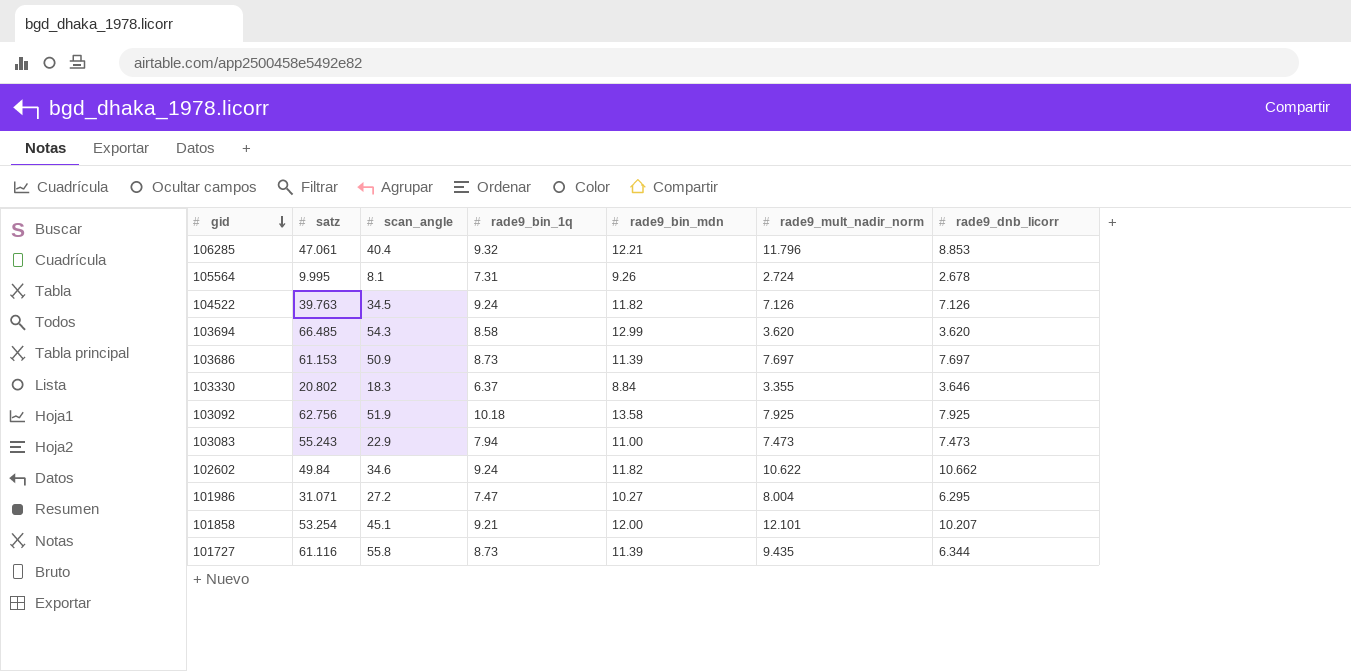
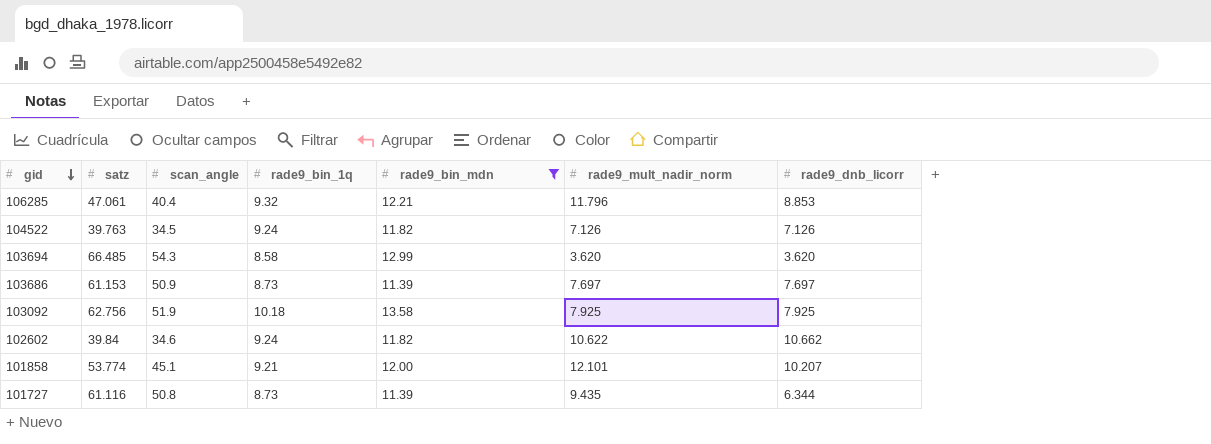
filter: none -> rade9_bin_mdn >= 11.39
102602 | satz: 49.84 -> 39.84
101858 | satz: 53.254 -> 53.774
101727 | scan_angle: 55.8 -> 50.8

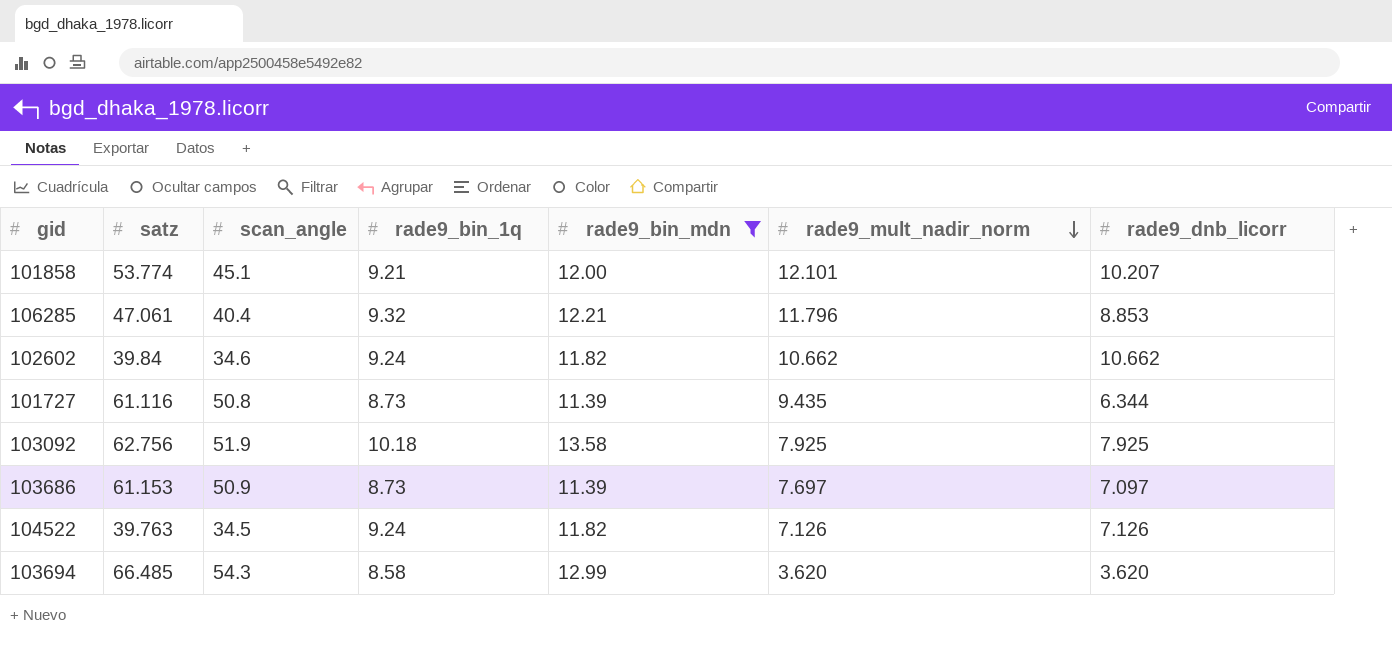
row order: gid descending -> rade9_mult_nadir_norm descending
102602 | rade9_mult_nadir_norm: 10.622 -> 10.662
103686 | rade9_dnb_licorr: 7.697 -> 7.097

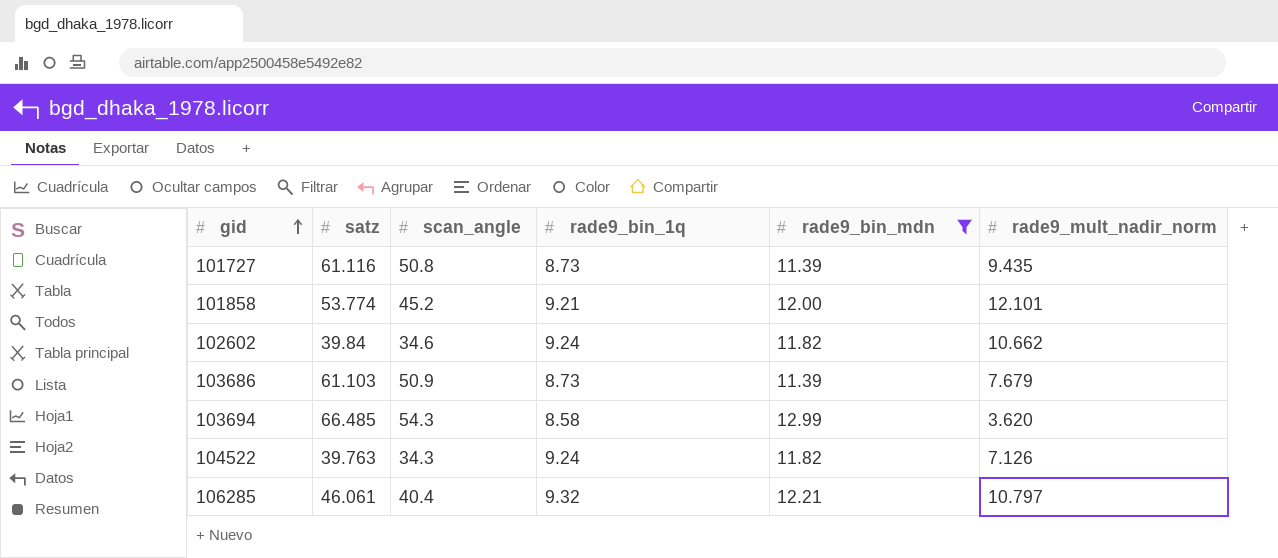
row order: rade9_mult_nadir_norm descending -> gid ascending
column rade9_dnb_licorr | position: 7 -> none
row 103092: 62.756 | 51.9 | 10.18 | 13.58 | 7.925 | 7.925 -> none
101858 | scan_angle: 45.1 -> 45.2
103686 | satz: 61.153 -> 61.103
103686 | rade9_mult_nadir_norm: 7.697 -> 7.679
104522 | scan_angle: 34.5 -> 34.3
106285 | satz: 47.061 -> 46.061
106285 | rade9_mult_nadir_norm: 11.796 -> 10.797

